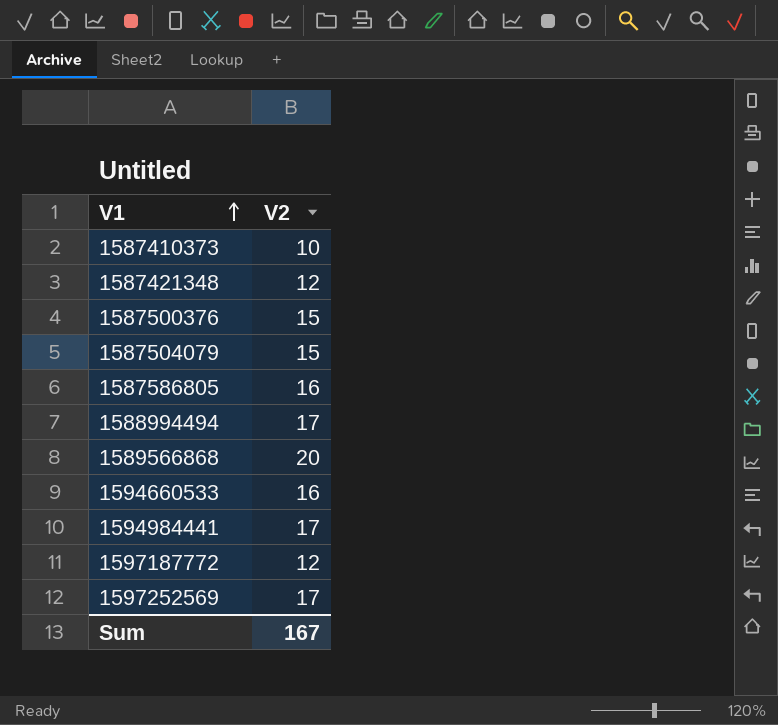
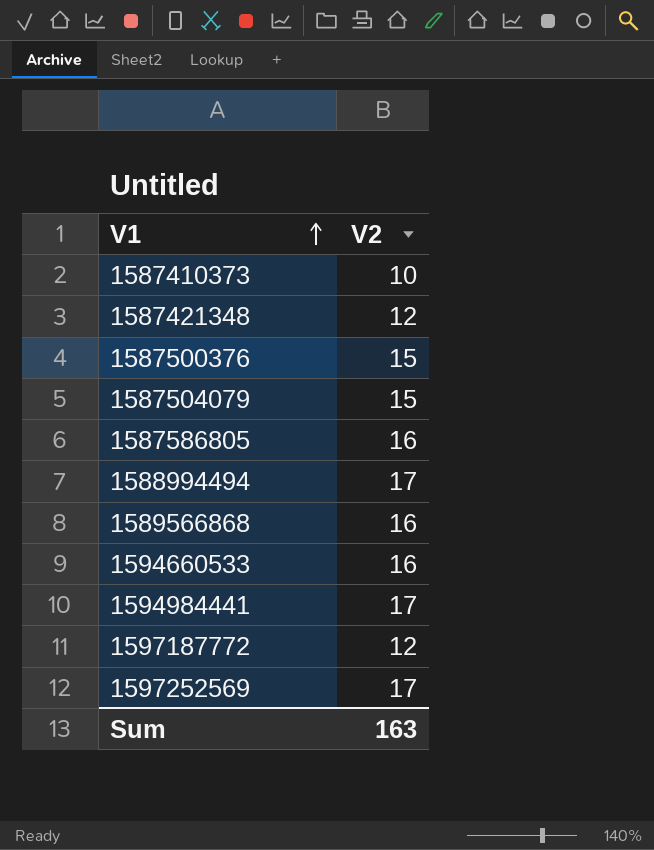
1589566868 | V2: 20 -> 16
Sum | V2: 167 -> 163

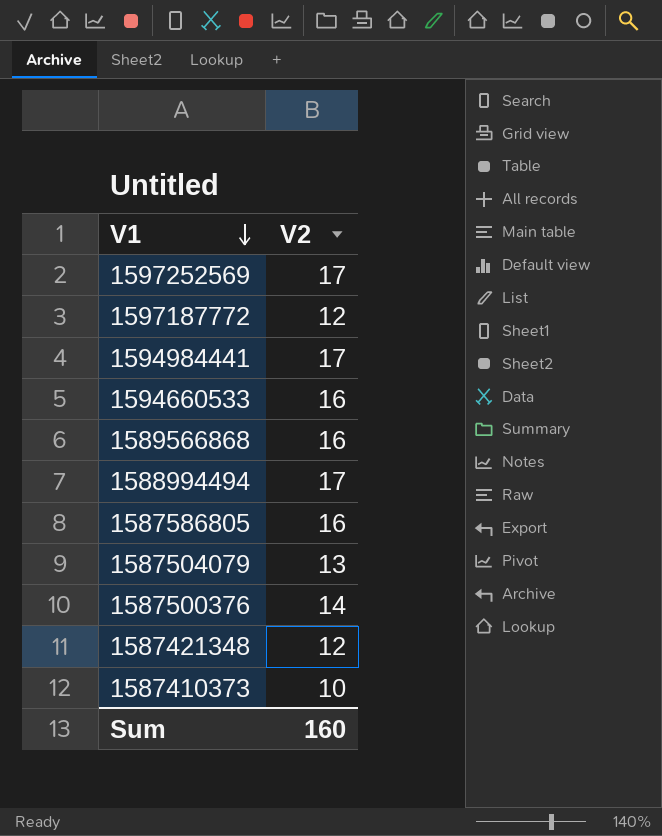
row order: V1 ascending -> V1 descending
1587504079 | V2: 15 -> 13
1587500376 | V2: 15 -> 14
Sum | V2: 163 -> 160

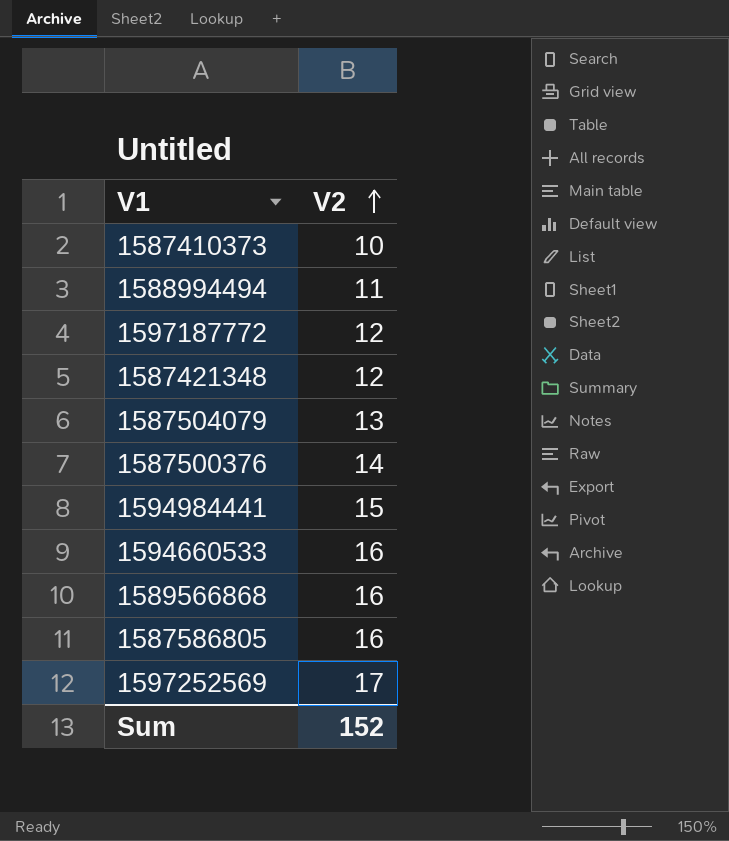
row order: V1 descending -> V2 ascending
1588994494 | V2: 17 -> 11
1594984441 | V2: 17 -> 15
Sum | V2: 160 -> 152

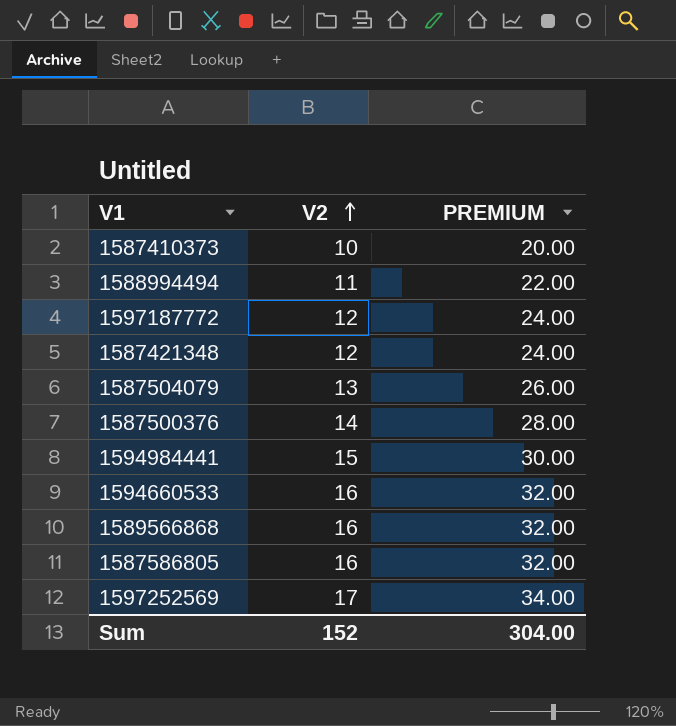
column PREMIUM | formula: none -> [V2] * 2

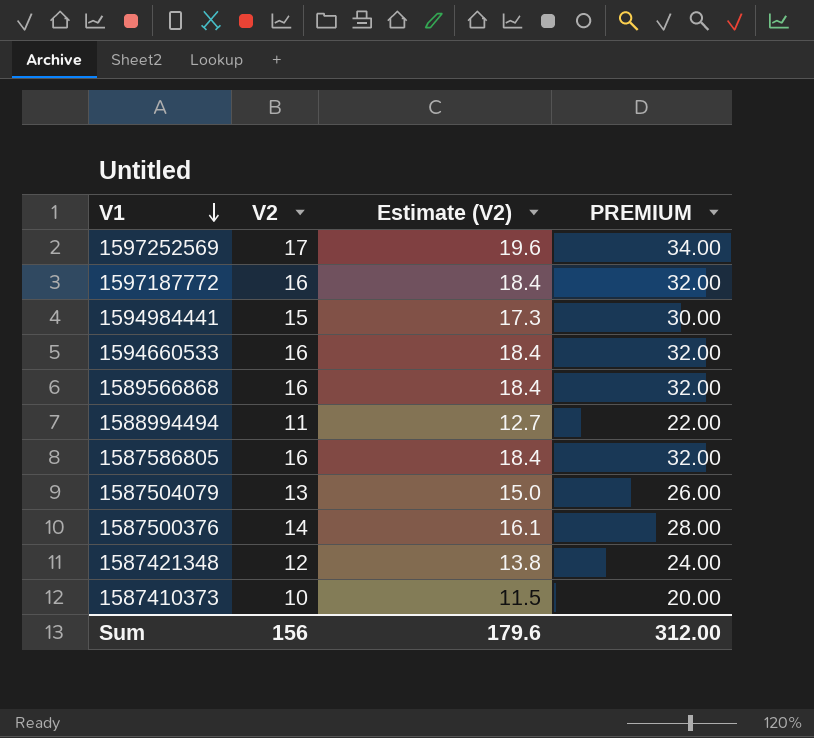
row order: V2 ascending -> V1 descending
column Estimate (V2) | formula: none -> [V2] * 1.15
1597187772 | V2: 12 -> 16
1597187772 | PREMIUM: 24.00 -> 32.00
Sum | V2: 152 -> 156
Sum | PREMIUM: 304.00 -> 312.00

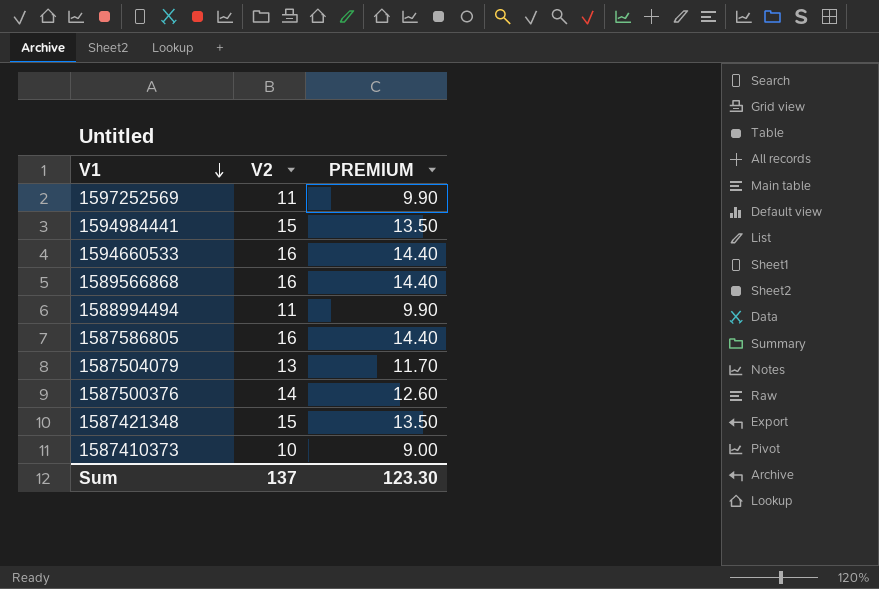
column Estimate (V2) | formula: [V2] * 1.15 -> none
column PREMIUM | formula: [V2] * 2 -> [V2] * 0.9
row 1597187772: 16 | 18.4 | 32.00 -> none
1597252569 | V2: 17 -> 11
1587421348 | V2: 12 -> 15
Sum | V2: 156 -> 137
Sum | PREMIUM: 312.00 -> 123.30

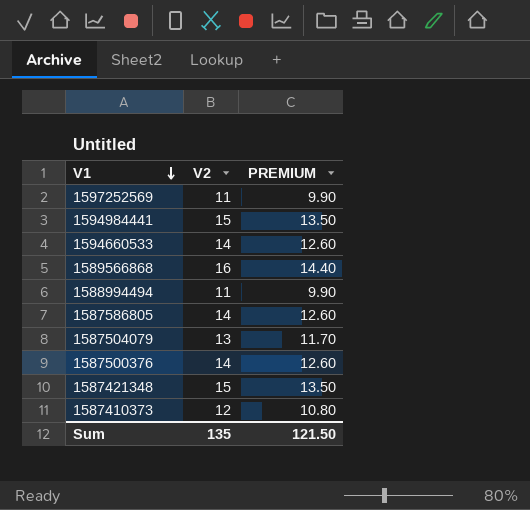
1594660533 | V2: 16 -> 14
1594660533 | PREMIUM: 14.40 -> 12.60
1587586805 | V2: 16 -> 14
1587586805 | PREMIUM: 14.40 -> 12.60
1587410373 | V2: 10 -> 12
1587410373 | PREMIUM: 9.00 -> 10.80
Sum | V2: 137 -> 135
Sum | PREMIUM: 123.30 -> 121.50

